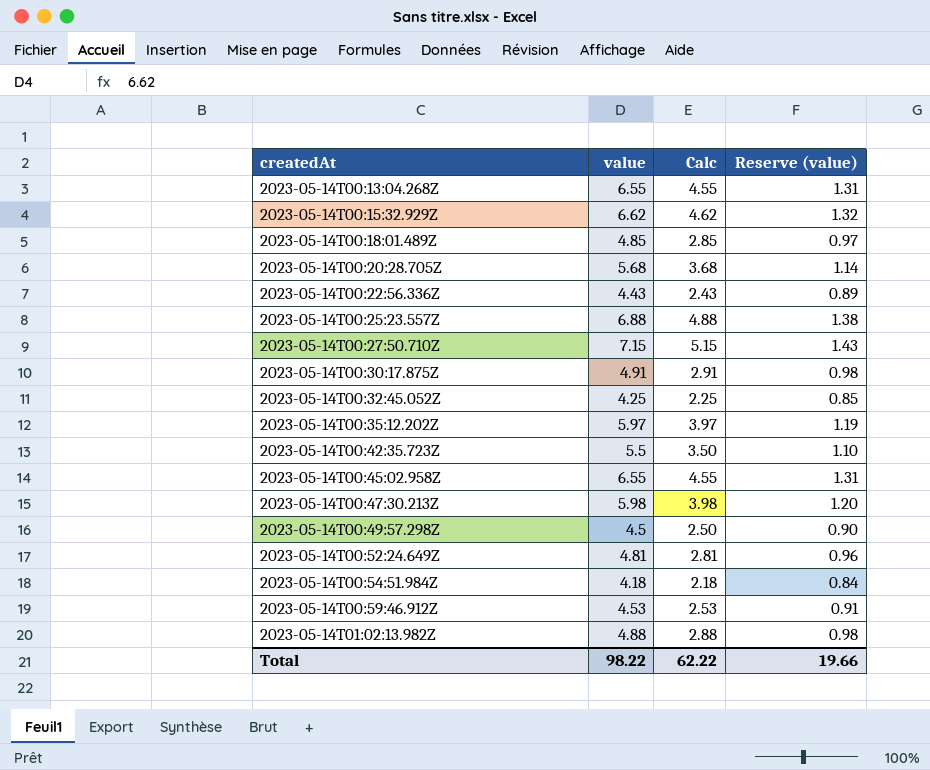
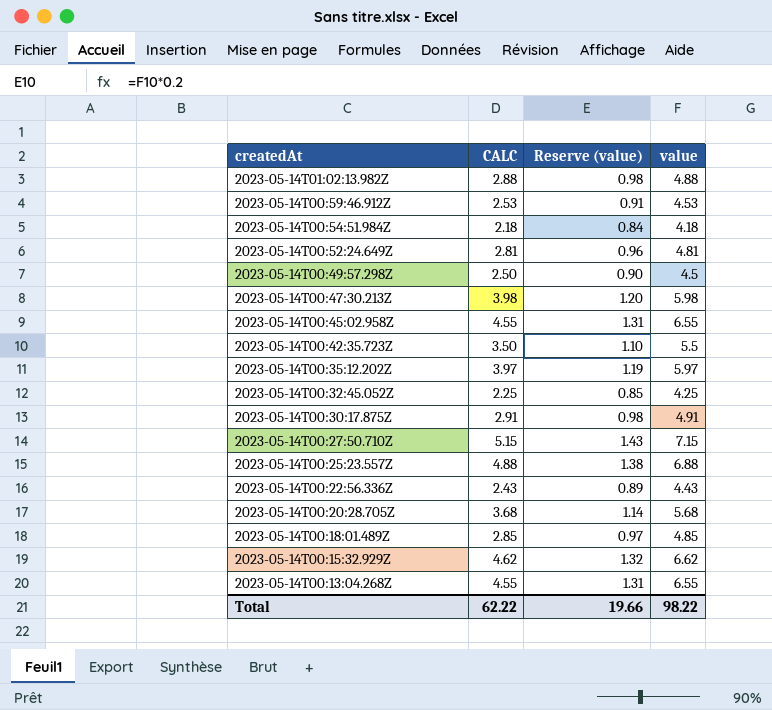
row order: createdAt ascending -> createdAt descending
column name: Calc -> CALC
column value | position: 2 -> 4

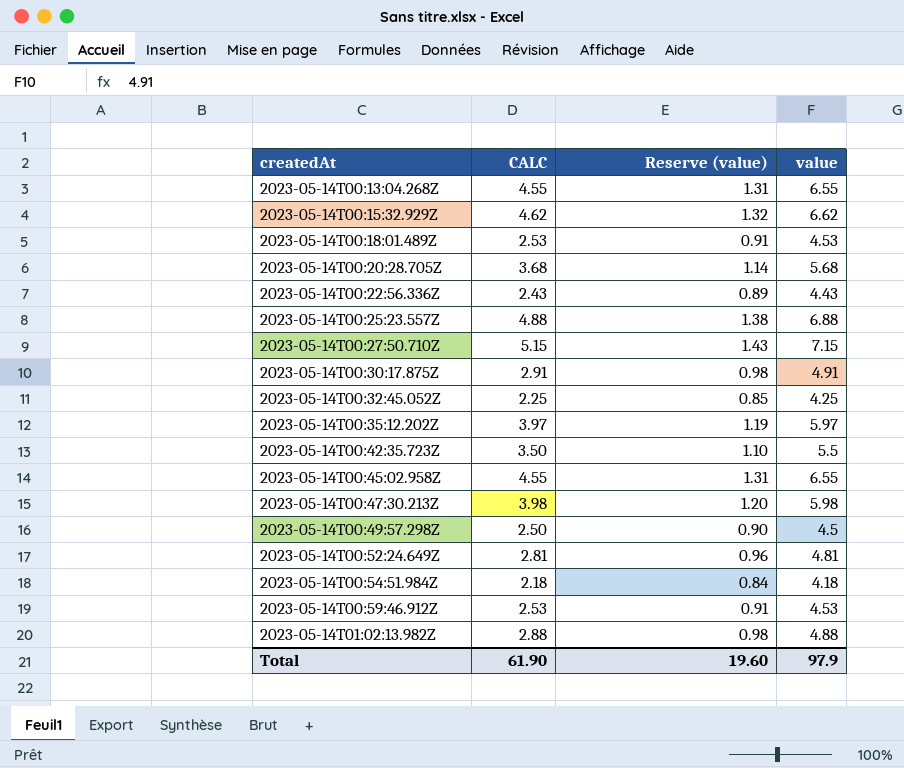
row order: createdAt descending -> createdAt ascending
2023-05-14T00:18:01.489Z | CALC: 2.85 -> 2.53
2023-05-14T00:18:01.489Z | Reserve (value): 0.97 -> 0.91
2023-05-14T00:18:01.489Z | value: 4.85 -> 4.53
Total | CALC: 62.22 -> 61.90
Total | Reserve (value): 19.66 -> 19.60
Total | value: 98.22 -> 97.9

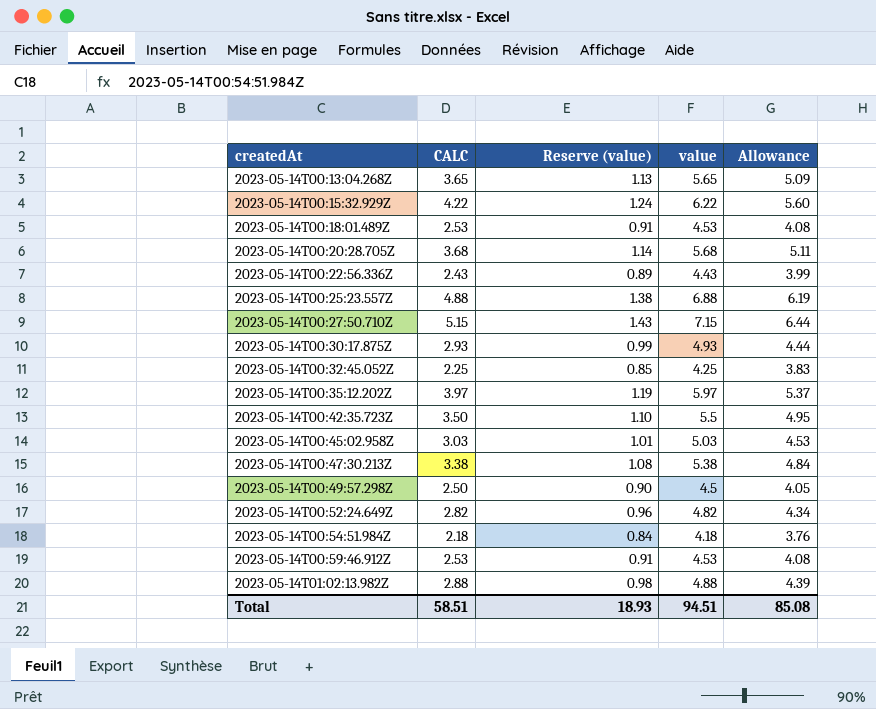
column Allowance | formula: none -> [value] * 0.9
2023-05-14T00:13:04.268Z | CALC: 4.55 -> 3.65
2023-05-14T00:13:04.268Z | Reserve (value): 1.31 -> 1.13
2023-05-14T00:13:04.268Z | value: 6.55 -> 5.65
2023-05-14T00:15:32.929Z | CALC: 4.62 -> 4.22
2023-05-14T00:15:32.929Z | Reserve (value): 1.32 -> 1.24
2023-05-14T00:15:32.929Z | value: 6.62 -> 6.22
2023-05-14T00:30:17.875Z | CALC: 2.91 -> 2.93
2023-05-14T00:30:17.875Z | Reserve (value): 0.98 -> 0.99
2023-05-14T00:30:17.875Z | value: 4.91 -> 4.93
2023-05-14T00:45:02.958Z | CALC: 4.55 -> 3.03
2023-05-14T00:45:02.958Z | Reserve (value): 1.31 -> 1.01
2023-05-14T00:45:02.958Z | value: 6.55 -> 5.03
2023-05-14T00:47:30.213Z | CALC: 3.98 -> 3.38
2023-05-14T00:47:30.213Z | Reserve (value): 1.20 -> 1.08
2023-05-14T00:47:30.213Z | value: 5.98 -> 5.38
2023-05-14T00:52:24.649Z | CALC: 2.81 -> 2.82
2023-05-14T00:52:24.649Z | value: 4.81 -> 4.82
Total | CALC: 61.90 -> 58.51
Total | Reserve (value): 19.60 -> 18.93
Total | value: 97.9 -> 94.51

